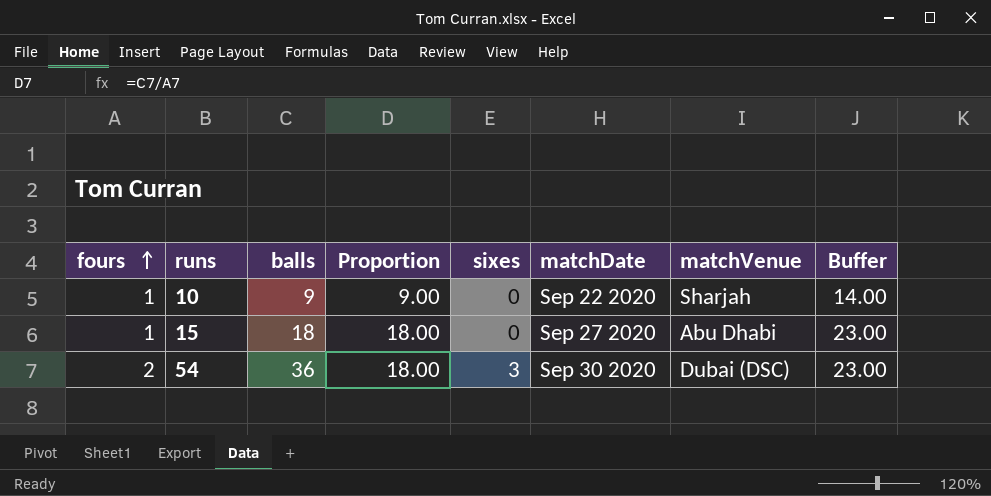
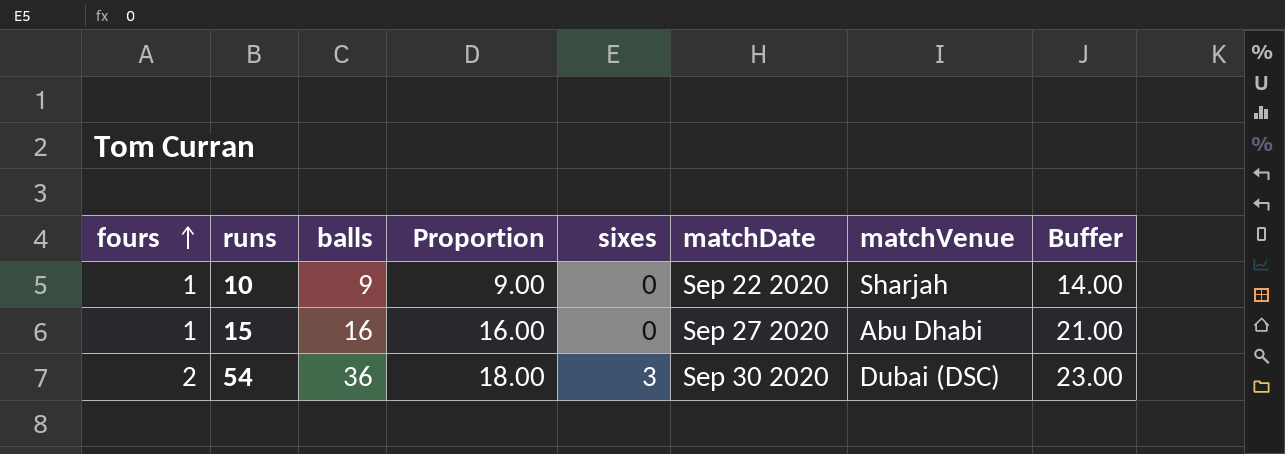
15 | balls: 18 -> 16
15 | Proportion: 18.00 -> 16.00
15 | Buffer: 23.00 -> 21.00

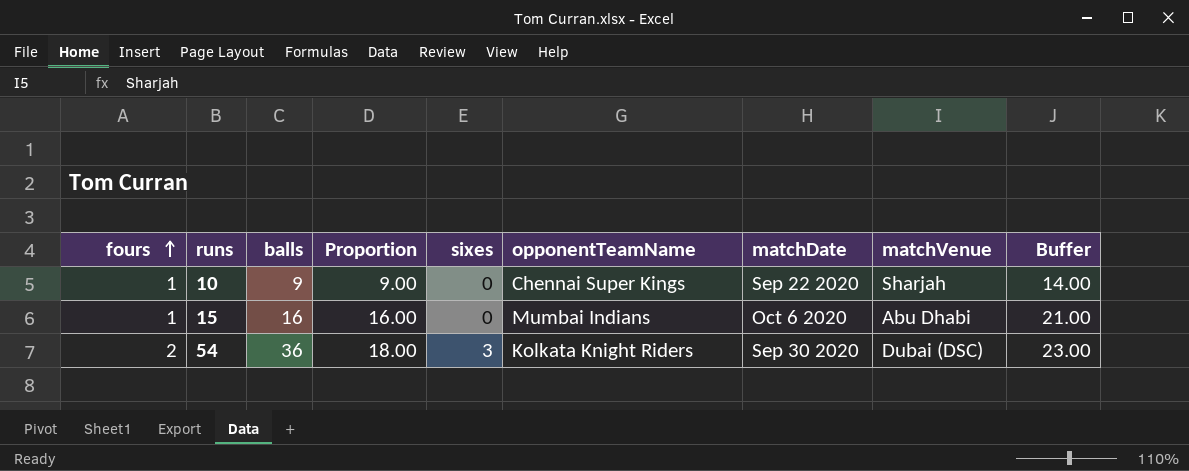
column opponentTeamName | position: none -> 6
15 | matchDate: Sep 27 2020 -> Oct 6 2020

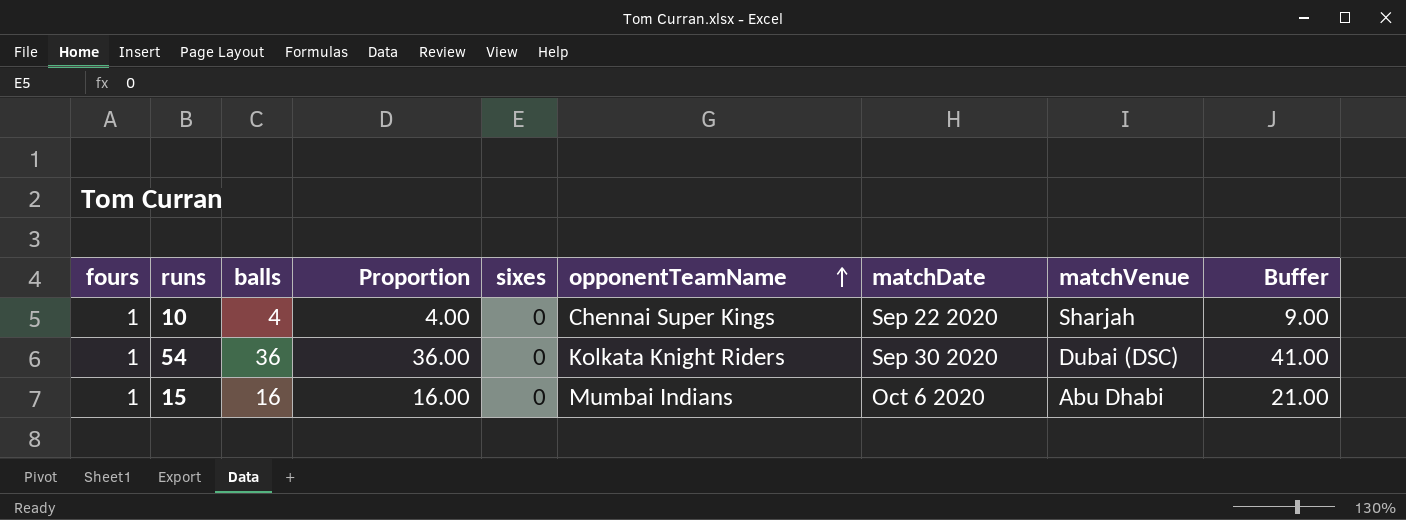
row order: fours ascending -> opponentTeamName ascending
10 | balls: 9 -> 4
10 | Proportion: 9.00 -> 4.00
10 | Buffer: 14.00 -> 9.00
54 | fours: 2 -> 1
54 | Proportion: 18.00 -> 36.00
54 | sixes: 3 -> 0
54 | Buffer: 23.00 -> 41.00

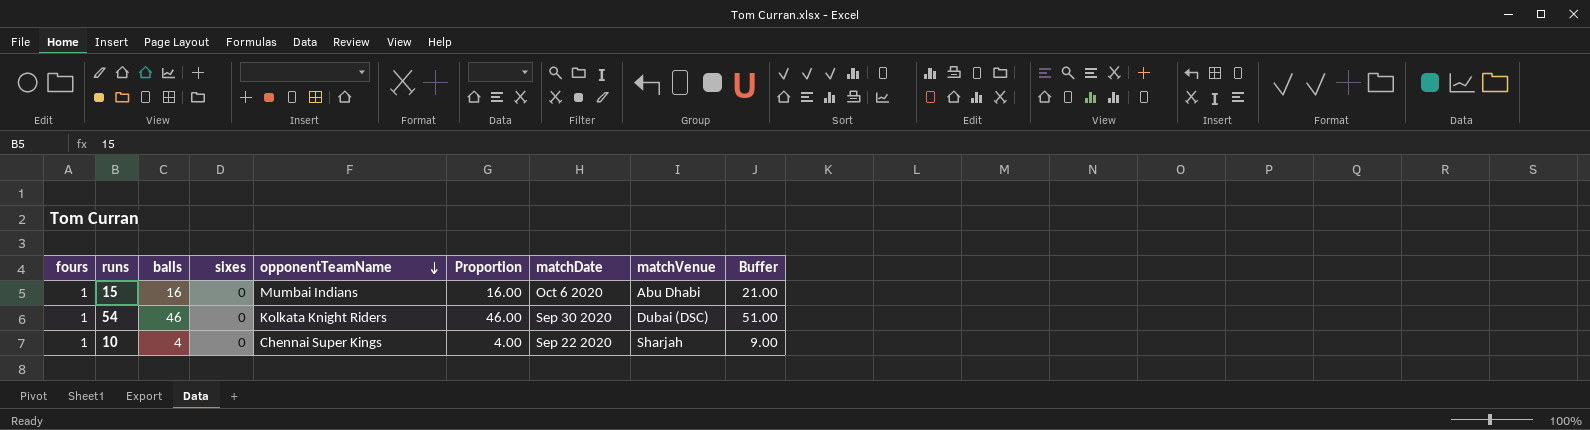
row order: opponentTeamName ascending -> opponentTeamName descending
column Proportion | position: 4 -> 6
54 | balls: 36 -> 46
54 | Proportion: 36.00 -> 46.00
54 | Buffer: 41.00 -> 51.00

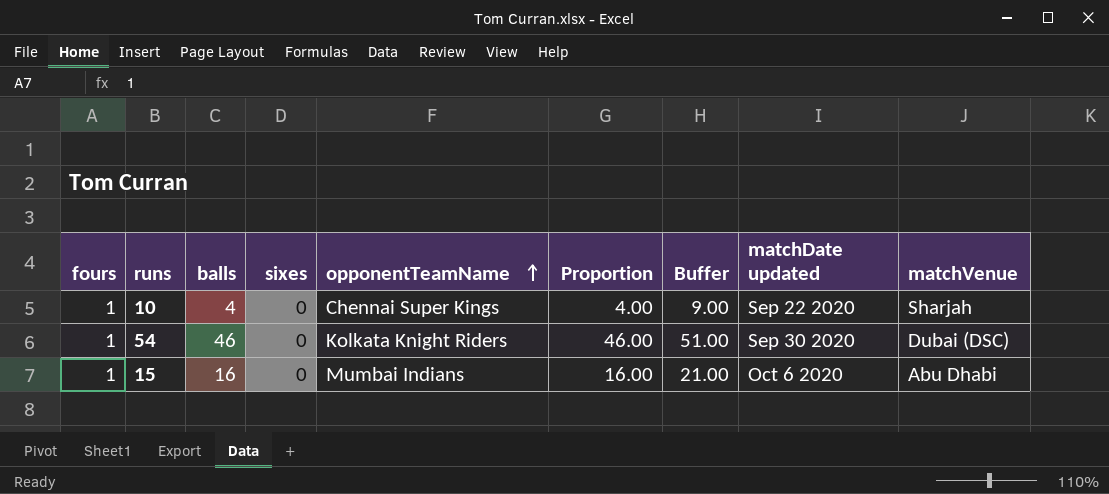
row order: opponentTeamName descending -> opponentTeamName ascending
column Buffer | position: 9 -> 7
column name: matchDate -> matchDate updated

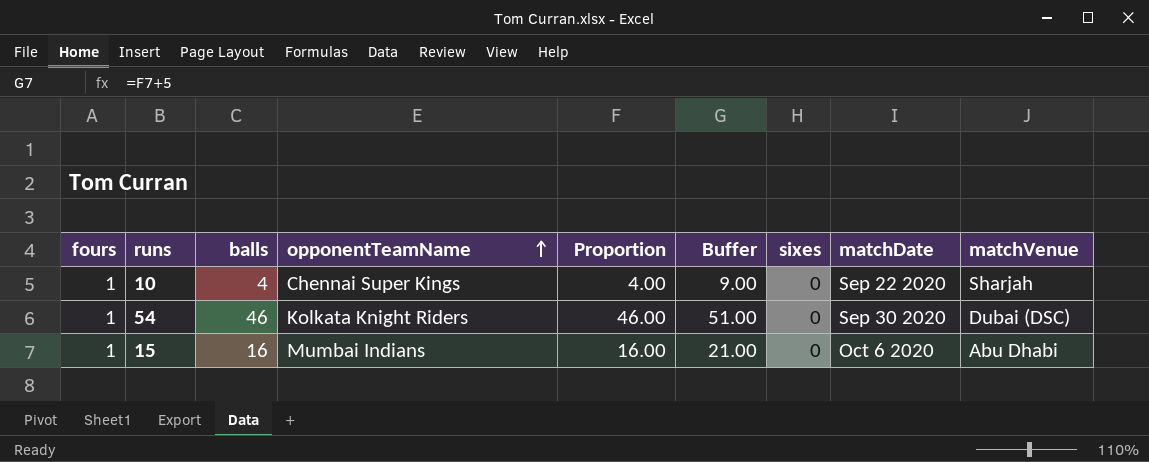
column sixes | position: 4 -> 7
column name: matchDate updated -> matchDate

